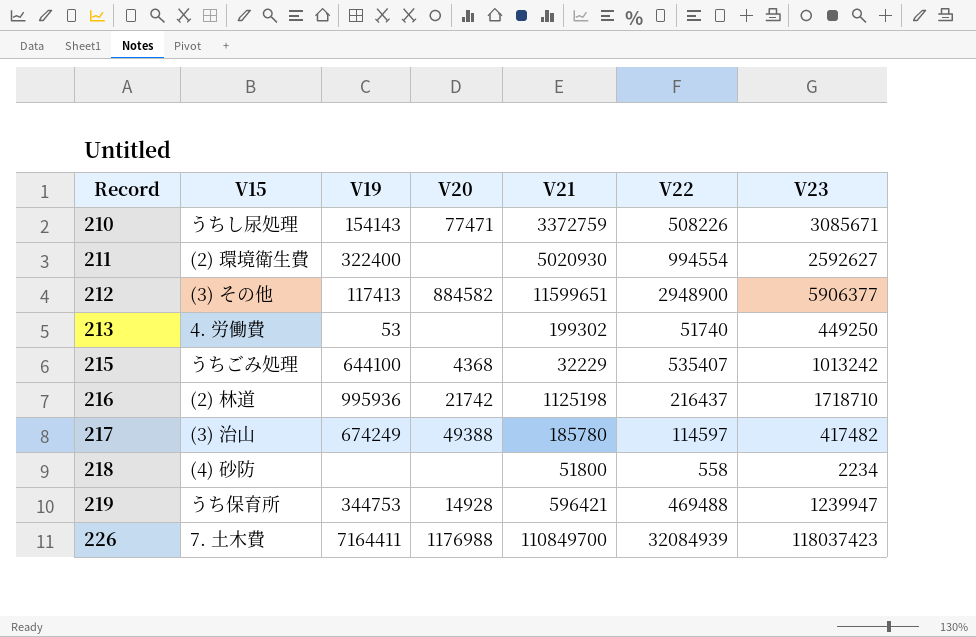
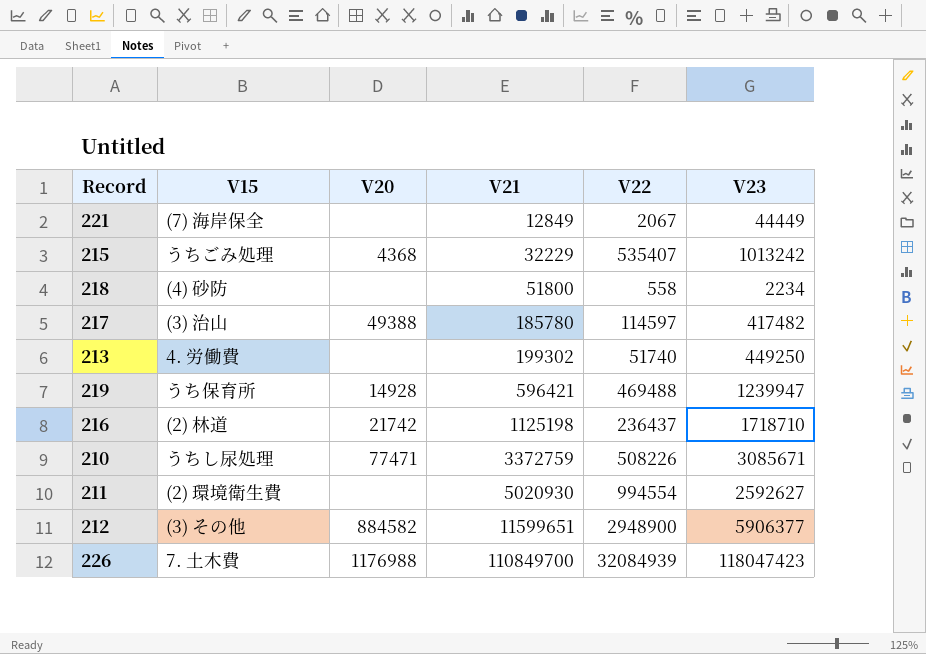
row order: Record ascending -> V21 ascending
column V19 | position: 3 -> none
row 221: none -> (7) 海岸保全 | none | 12849 | 2067 | 44449
216 | V22: 216437 -> 236437
226 | V23: 118037423 -> 118047423

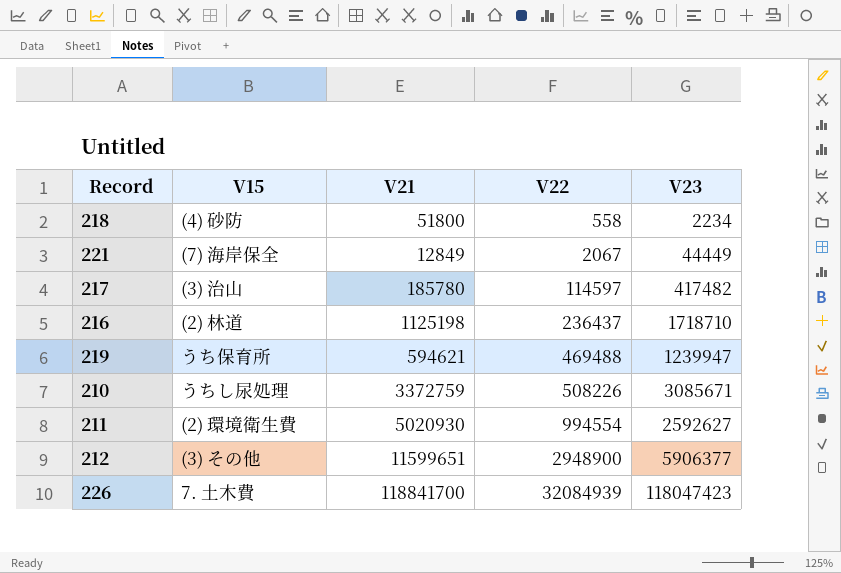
row order: V21 ascending -> V22 ascending
column V20 | position: 3 -> none
row 215: うちごみ処理 | 4368 | 32229 | 535407 | 1013242 -> none
row 213: 4. 労働費 | none | 199302 | 51740 | 449250 -> none
219 | V21: 596421 -> 594621
226 | V21: 110849700 -> 118841700

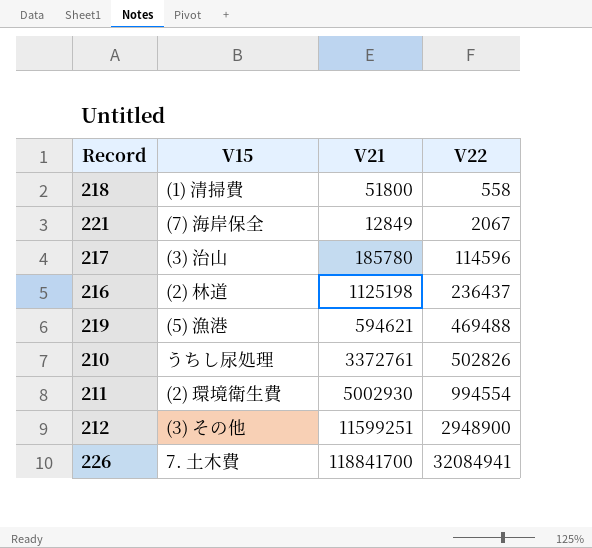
column V23 | position: 5 -> none
218 | V15: (4) 砂防 -> (1) 清掃費
217 | V22: 114597 -> 114596
219 | V15: うち保育所 -> (5) 漁港
210 | V21: 3372759 -> 3372761
210 | V22: 508226 -> 502826
211 | V21: 5020930 -> 5002930
212 | V21: 11599651 -> 11599251
226 | V22: 32084939 -> 32084941

